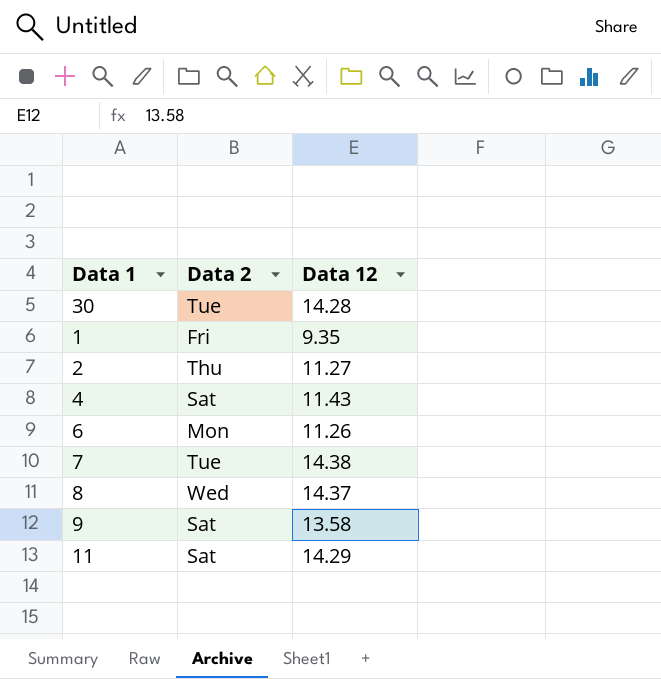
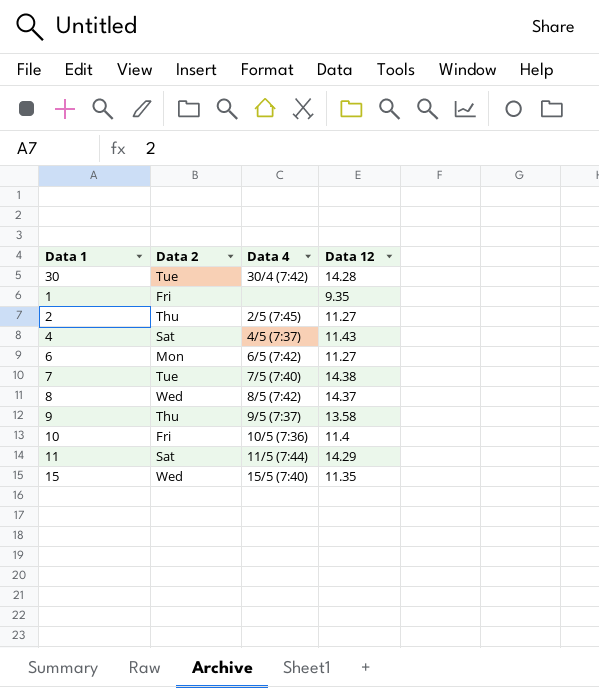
column Data 4 | position: none -> 3
6 | Data 12: 11.26 -> 11.27
9 | Data 2: Sat -> Thu
row 10: none -> Fri | 10/5 (7:36) | 11.4
row 15: none -> Wed | 15/5 (7:40) | 11.35

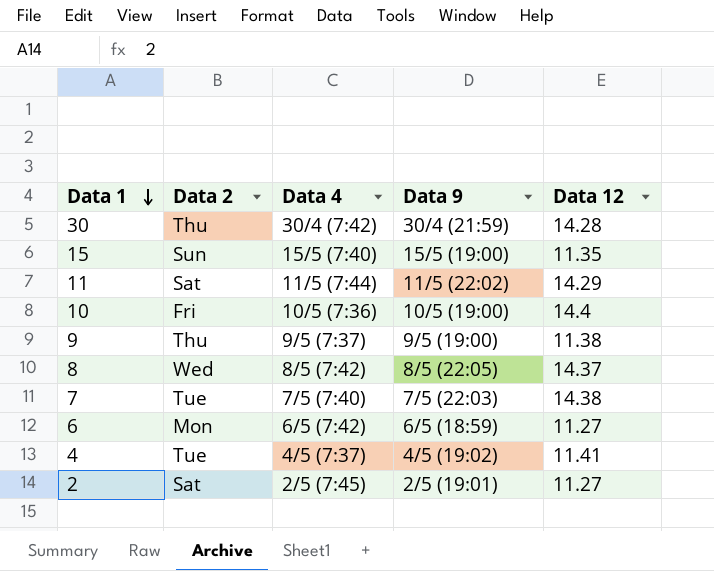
row order: none -> Data 1 descending
column Data 9 | position: none -> 4
row 1: Fri | none | 9.35 -> none
30 | Data 2: Tue -> Thu
15 | Data 2: Wed -> Sun
10 | Data 12: 11.4 -> 14.4
9 | Data 12: 13.58 -> 11.38
4 | Data 2: Sat -> Tue
4 | Data 12: 11.43 -> 11.41
2 | Data 2: Thu -> Sat

